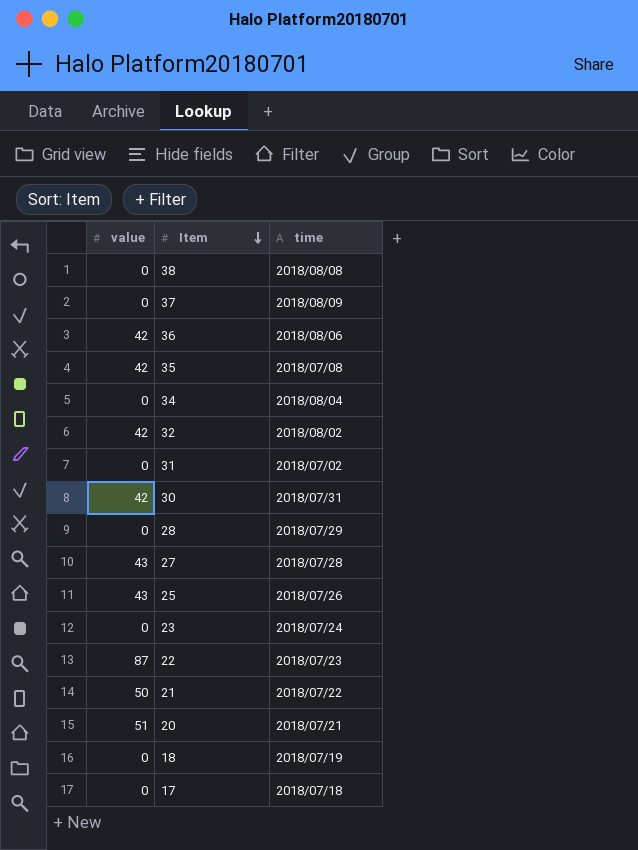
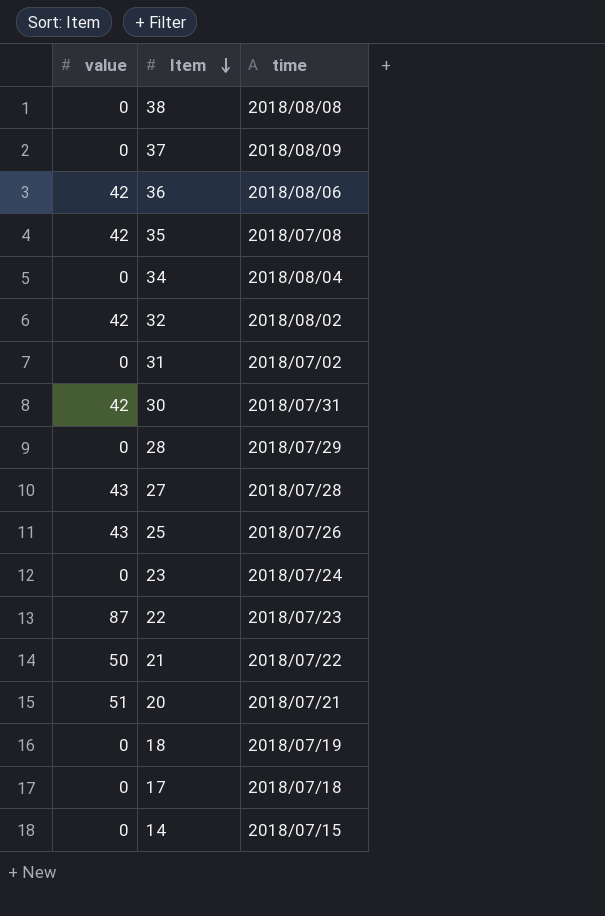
row 14: none -> 0 | 2018/07/15

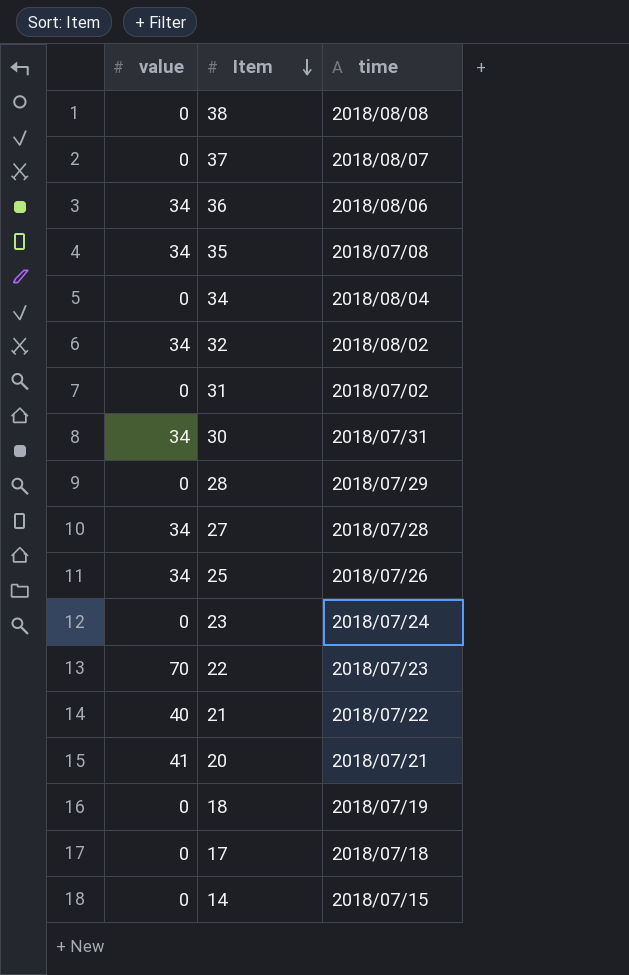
37 | time: 2018/08/09 -> 2018/08/07
36 | value: 42 -> 34
35 | value: 42 -> 34
32 | value: 42 -> 34
30 | value: 42 -> 34
27 | value: 43 -> 34
25 | value: 43 -> 34
22 | value: 87 -> 70
21 | value: 50 -> 40
20 | value: 51 -> 41

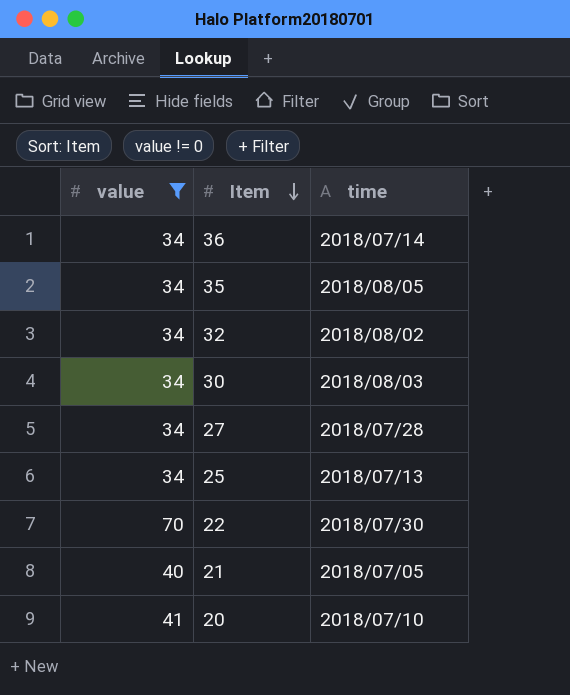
filter: none -> value != 0
36 | time: 2018/08/06 -> 2018/07/14
35 | time: 2018/07/08 -> 2018/08/05
30 | time: 2018/07/31 -> 2018/08/03
25 | time: 2018/07/26 -> 2018/07/13
22 | time: 2018/07/23 -> 2018/07/30
21 | time: 2018/07/22 -> 2018/07/05
20 | time: 2018/07/21 -> 2018/07/10

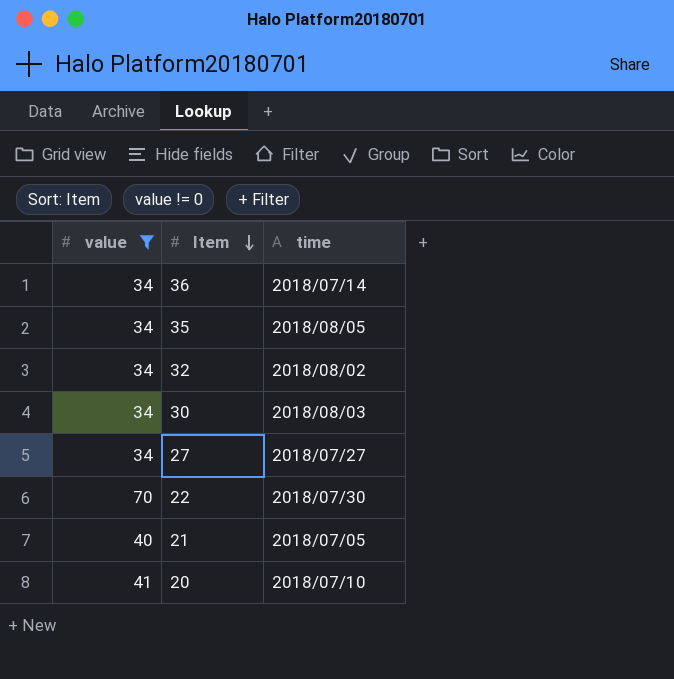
row 25: 34 | 2018/07/13 -> none
27 | time: 2018/07/28 -> 2018/07/27

